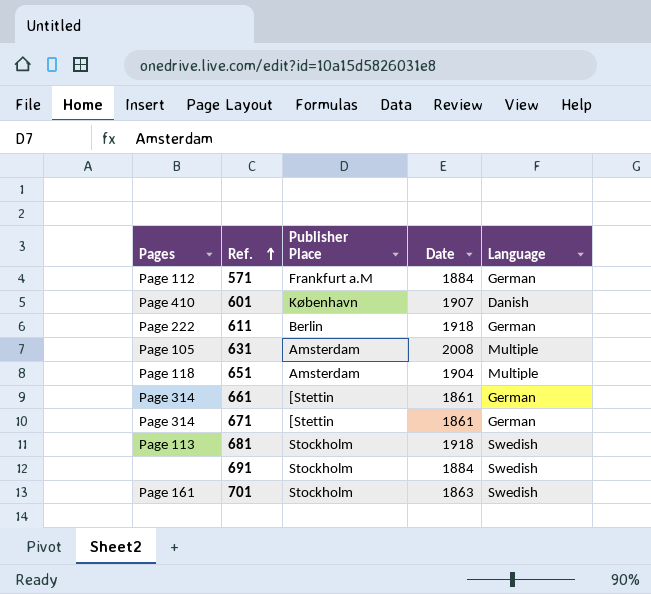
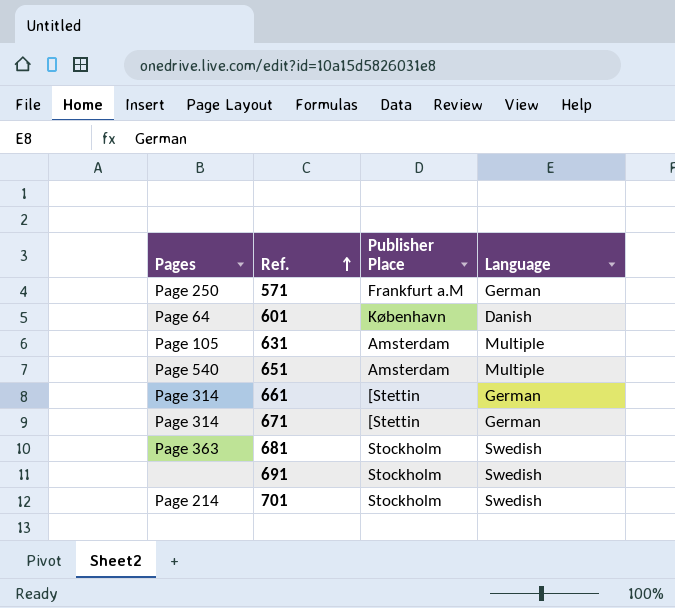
column Date | position: 4 -> none
row 611: Page 222 | Berlin | 1918 | German -> none
571 | Pages: Page 112 -> Page 250
601 | Pages: Page 410 -> Page 64
651 | Pages: Page 118 -> Page 540
681 | Pages: Page 113 -> Page 363
701 | Pages: Page 161 -> Page 214

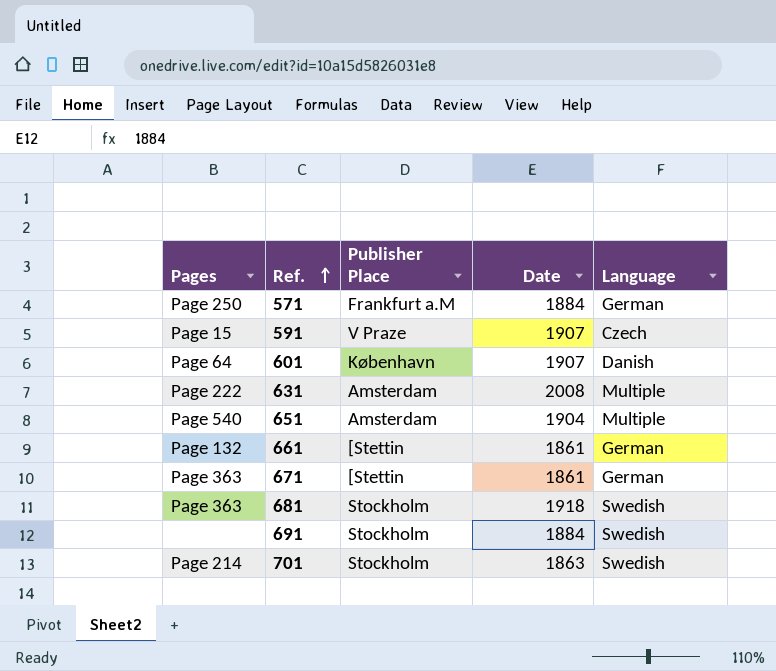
column Date | position: none -> 4
row 591: none -> Page 15 | V Praze | 1907 | Czech
631 | Pages: Page 105 -> Page 222
661 | Pages: Page 314 -> Page 132
671 | Pages: Page 314 -> Page 363

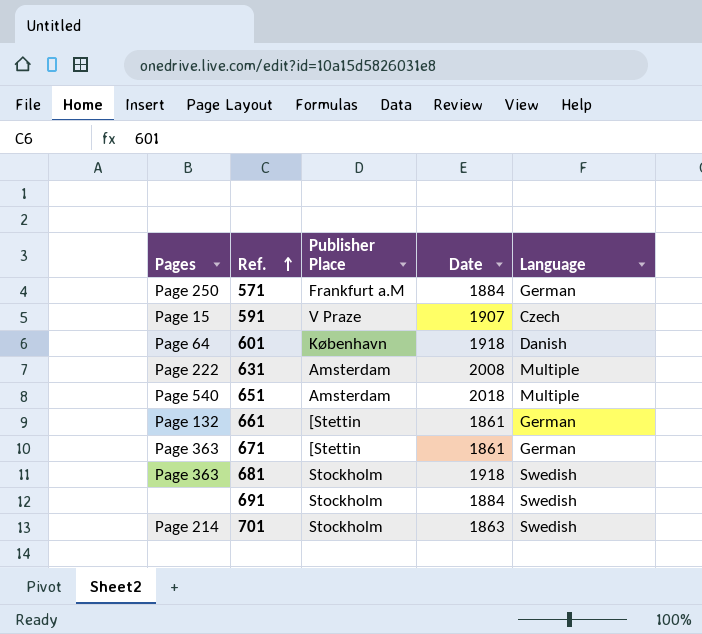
601 | Date: 1907 -> 1918
651 | Date: 1904 -> 2018

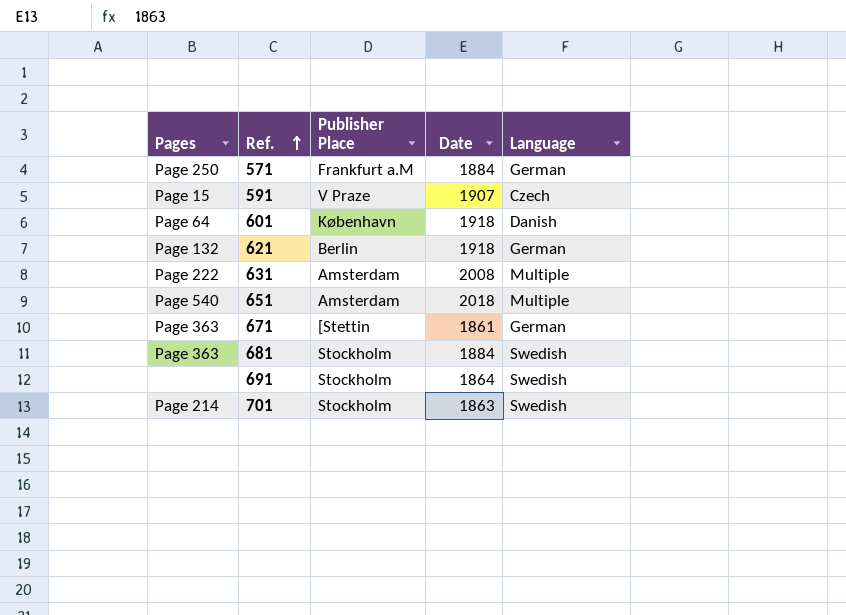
row 661: Page 132 | [Stettin | 1861 | German -> none
row 621: none -> Page 132 | Berlin | 1918 | German
681 | Date: 1918 -> 1884
691 | Date: 1884 -> 1864

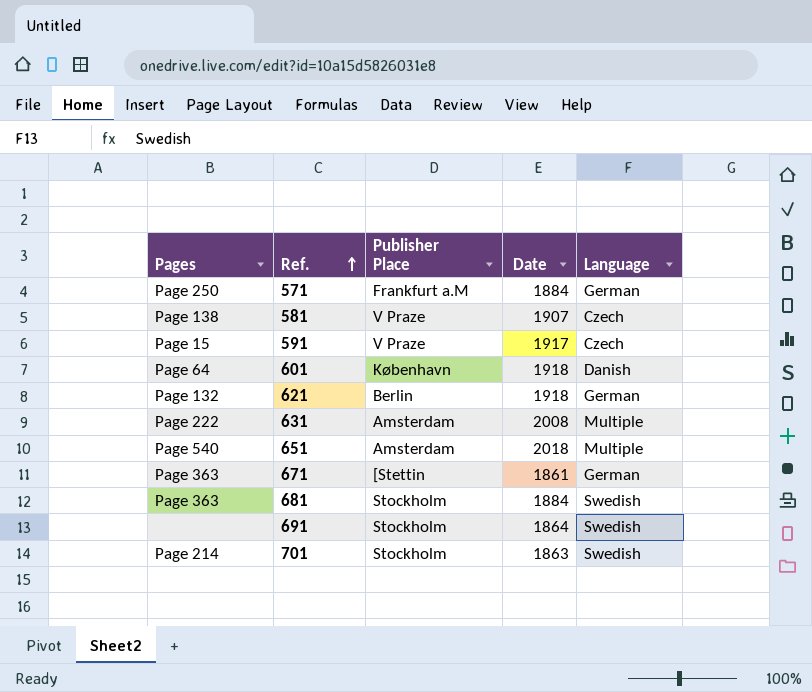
row 581: none -> Page 138 | V Praze | 1907 | Czech
591 | Date: 1907 -> 1917

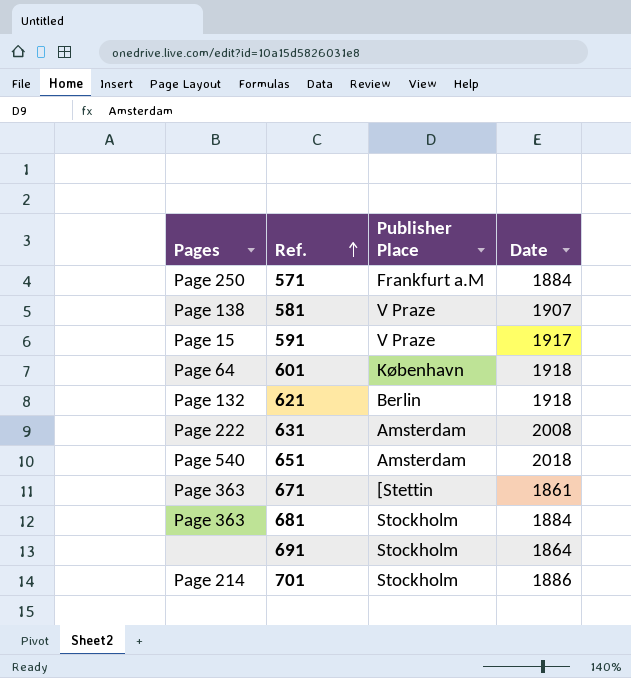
column Language | position: 5 -> none
701 | Date: 1863 -> 1886

